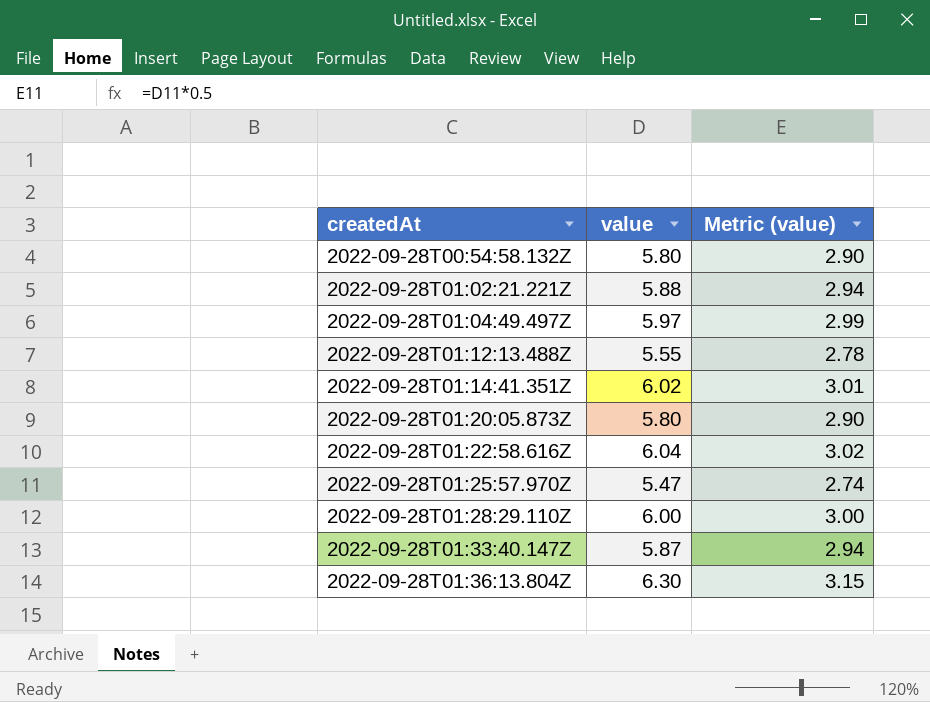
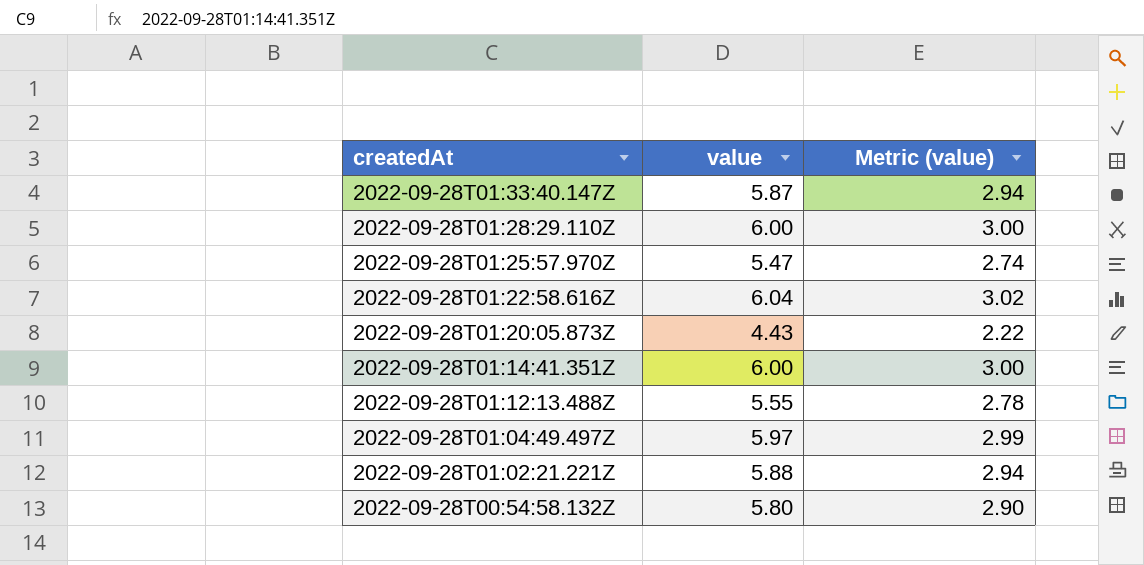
row order: createdAt ascending -> createdAt descending
row 2022-09-28T01:36:13.804Z: 6.30 | 3.15 -> none
2022-09-28T01:20:05.873Z | value: 5.80 -> 4.43
2022-09-28T01:20:05.873Z | Metric (value): 2.90 -> 2.22
2022-09-28T01:14:41.351Z | value: 6.02 -> 6.00
2022-09-28T01:14:41.351Z | Metric (value): 3.01 -> 3.00

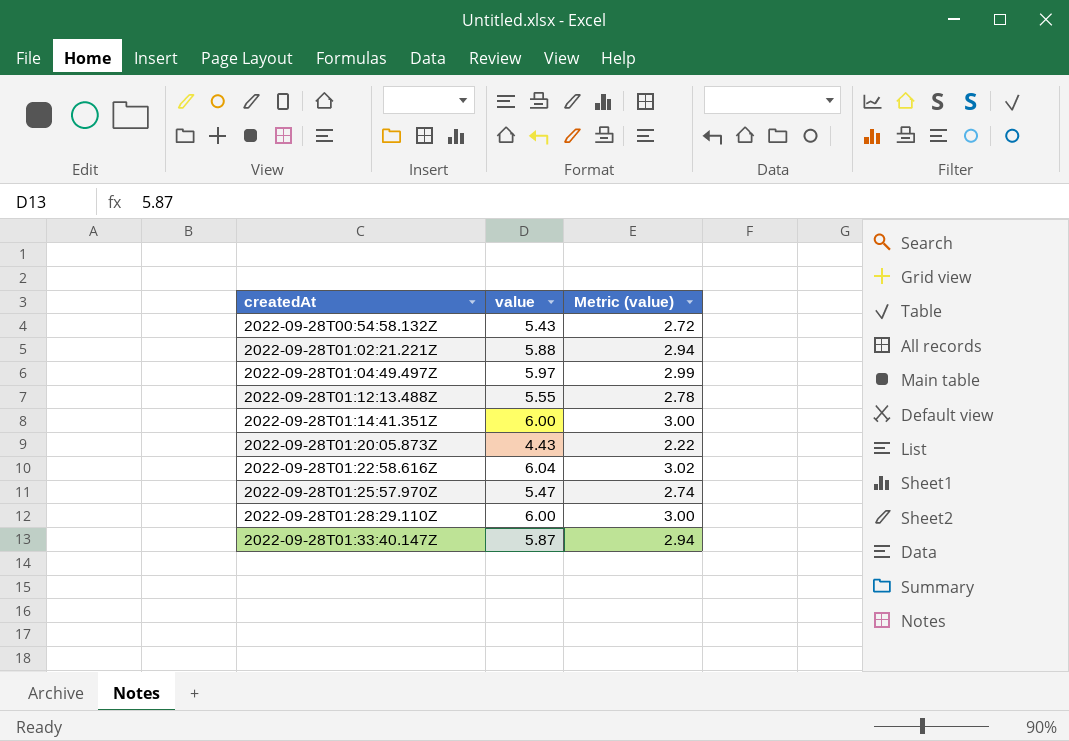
row order: createdAt descending -> createdAt ascending
2022-09-28T00:54:58.132Z | value: 5.80 -> 5.43
2022-09-28T00:54:58.132Z | Metric (value): 2.90 -> 2.72

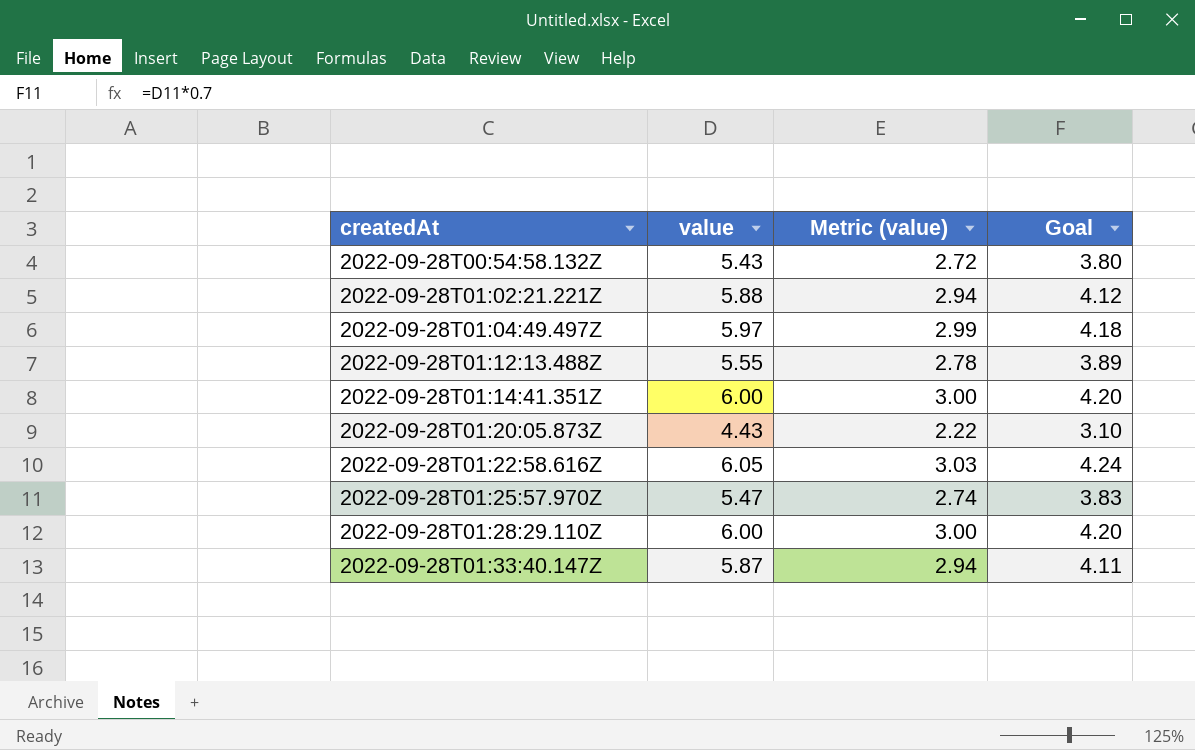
column Goal | formula: none -> [value] * 0.7
2022-09-28T01:22:58.616Z | value: 6.04 -> 6.05
2022-09-28T01:22:58.616Z | Metric (value): 3.02 -> 3.03

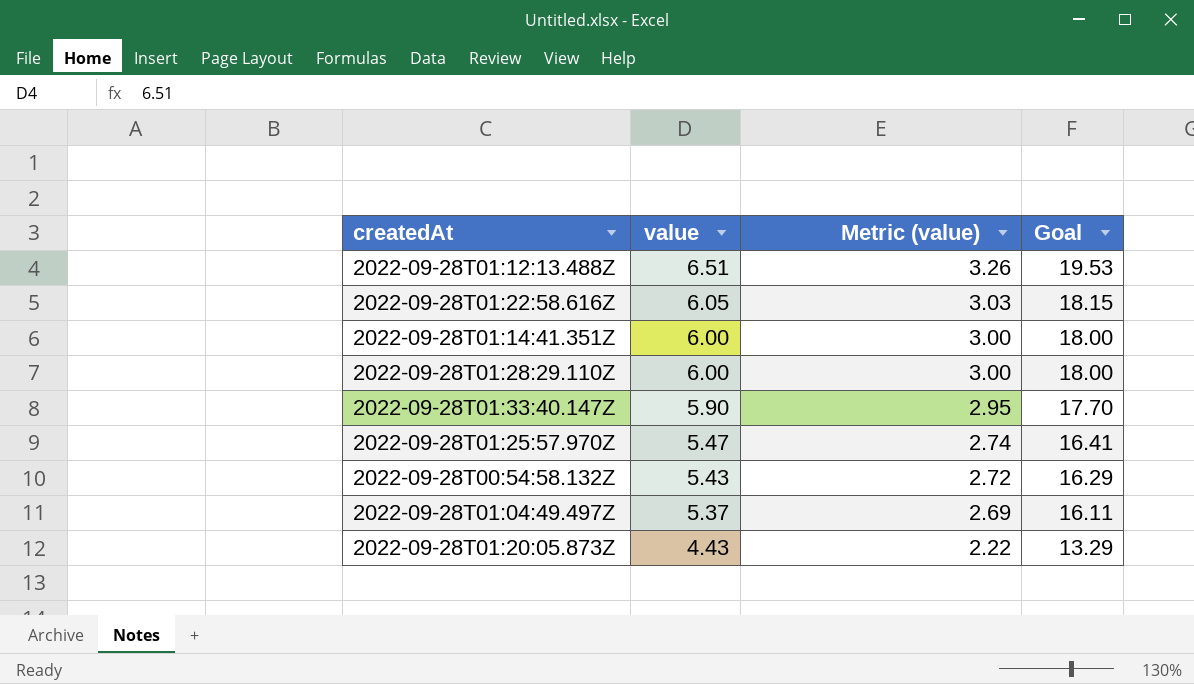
row order: createdAt ascending -> value descending
column Goal | formula: [value] * 0.7 -> [value] * 3
row 2022-09-28T01:02:21.221Z: 5.88 | 2.94 | 4.12 -> none
2022-09-28T01:12:13.488Z | value: 5.55 -> 6.51
2022-09-28T01:12:13.488Z | Metric (value): 2.78 -> 3.26
2022-09-28T01:33:40.147Z | value: 5.87 -> 5.90
2022-09-28T01:33:40.147Z | Metric (value): 2.94 -> 2.95
2022-09-28T01:04:49.497Z | value: 5.97 -> 5.37
2022-09-28T01:04:49.497Z | Metric (value): 2.99 -> 2.69

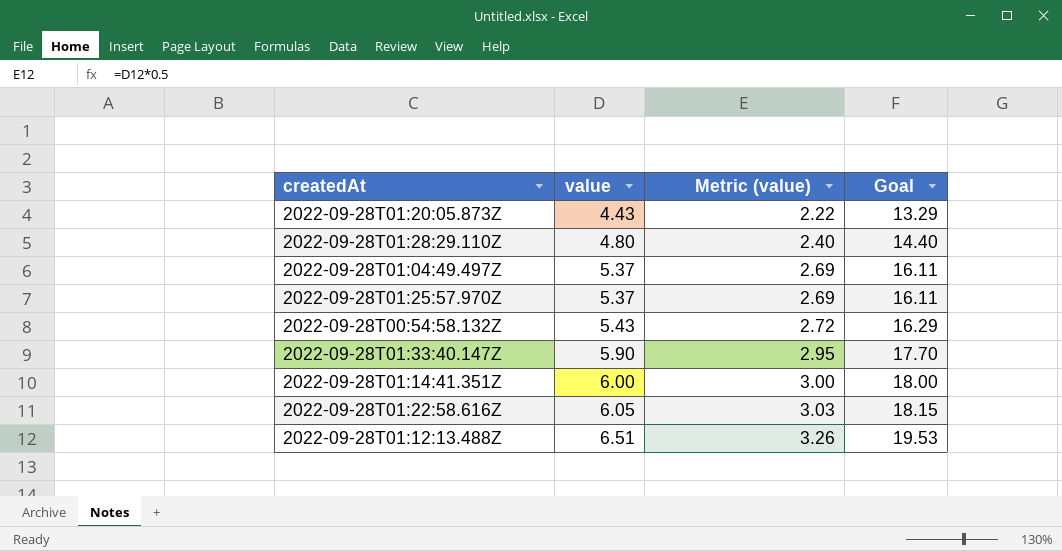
row order: value descending -> value ascending
2022-09-28T01:28:29.110Z | value: 6.00 -> 4.80
2022-09-28T01:28:29.110Z | Metric (value): 3.00 -> 2.40
2022-09-28T01:28:29.110Z | Goal: 18.00 -> 14.40
2022-09-28T01:25:57.970Z | value: 5.47 -> 5.37
2022-09-28T01:25:57.970Z | Metric (value): 2.74 -> 2.69
2022-09-28T01:25:57.970Z | Goal: 16.41 -> 16.11

